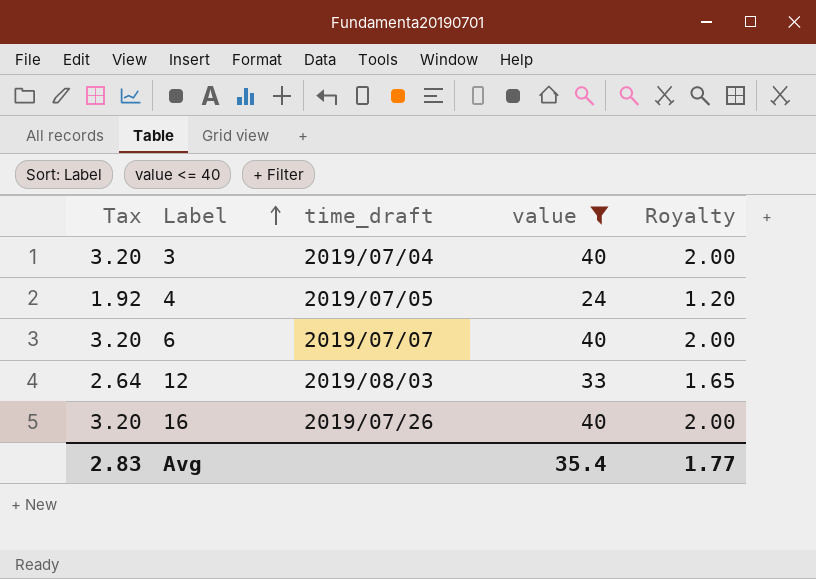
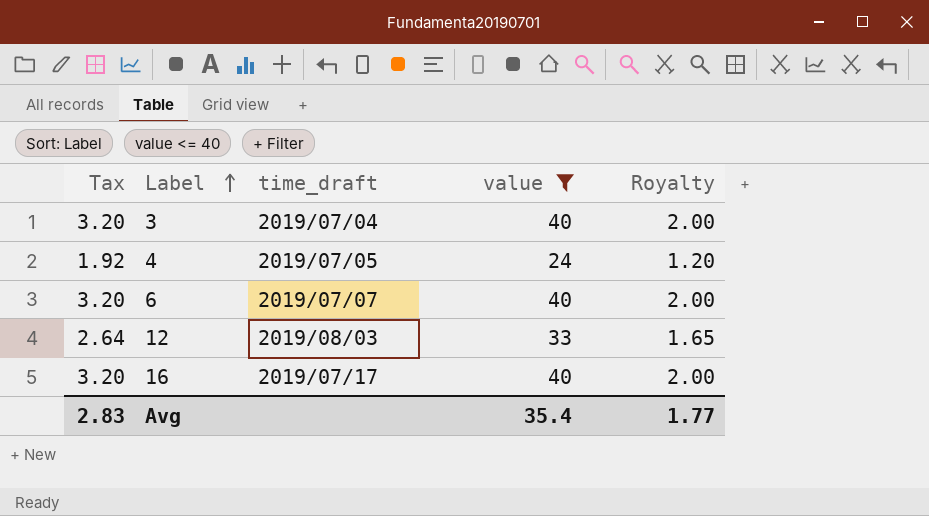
16 | time_draft: 2019/07/26 -> 2019/07/17

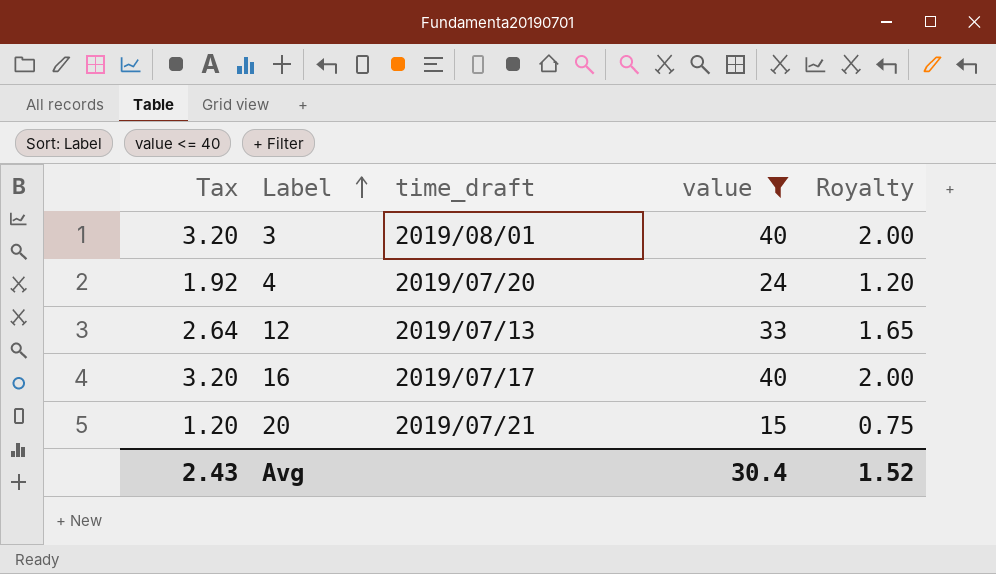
row 6: 3.20 | 2019/07/07 | 40 | 2.00 -> none
3 | time_draft: 2019/07/04 -> 2019/08/01
4 | time_draft: 2019/07/05 -> 2019/07/20
12 | time_draft: 2019/08/03 -> 2019/07/13
row 20: none -> 1.20 | 2019/07/21 | 15 | 0.75
Avg | Tax: 2.83 -> 2.43
Avg | value: 35.4 -> 30.4
Avg | Royalty: 1.77 -> 1.52

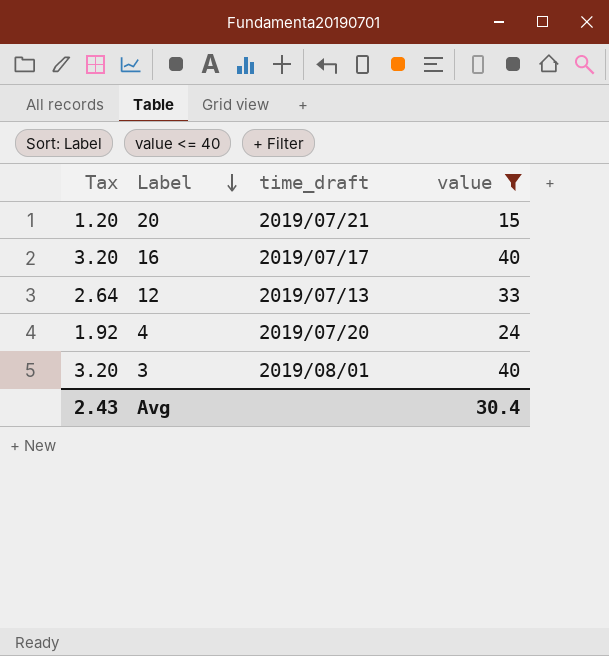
row order: Label ascending -> Label descending
column Royalty | formula: [value] * 0.05 -> none

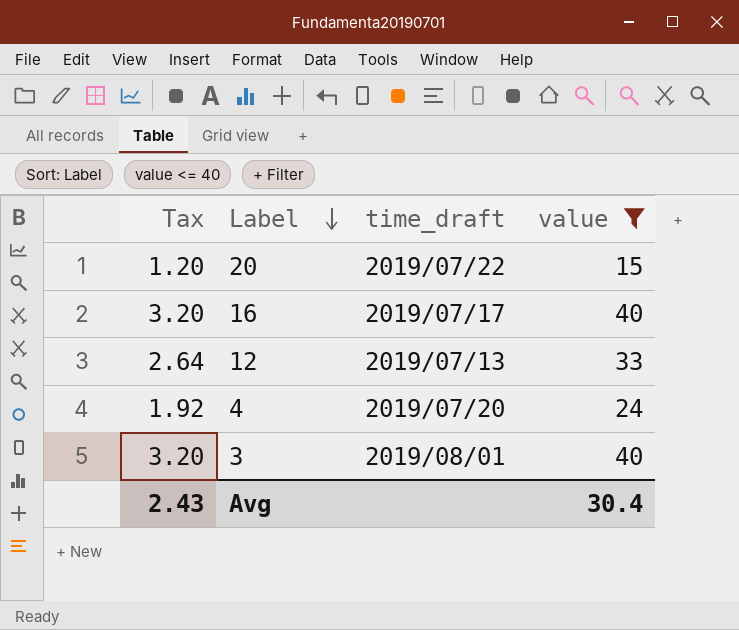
20 | time_draft: 2019/07/21 -> 2019/07/22

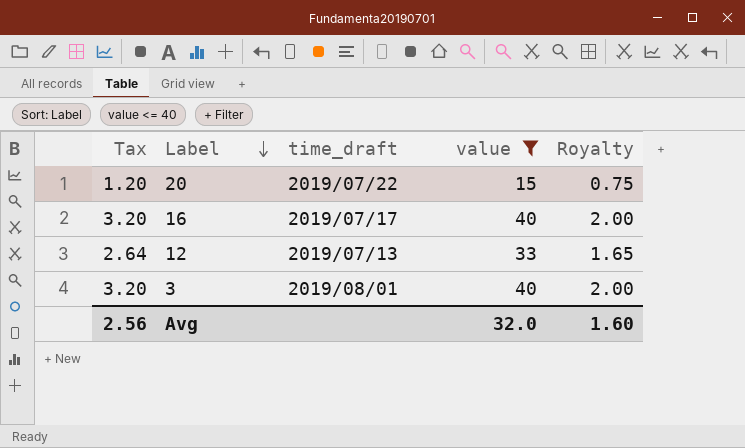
column Royalty | formula: none -> [value] * 0.05
row 4: 1.92 | 2019/07/20 | 24 -> none
Avg | Tax: 2.43 -> 2.56
Avg | value: 30.4 -> 32.0

